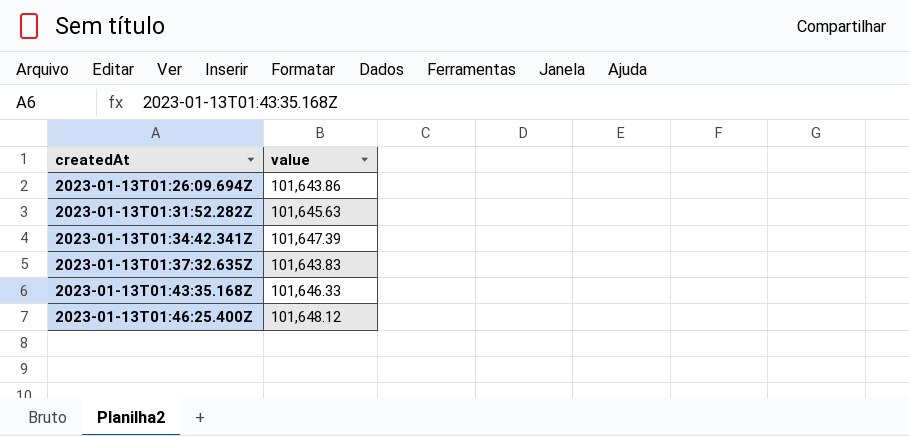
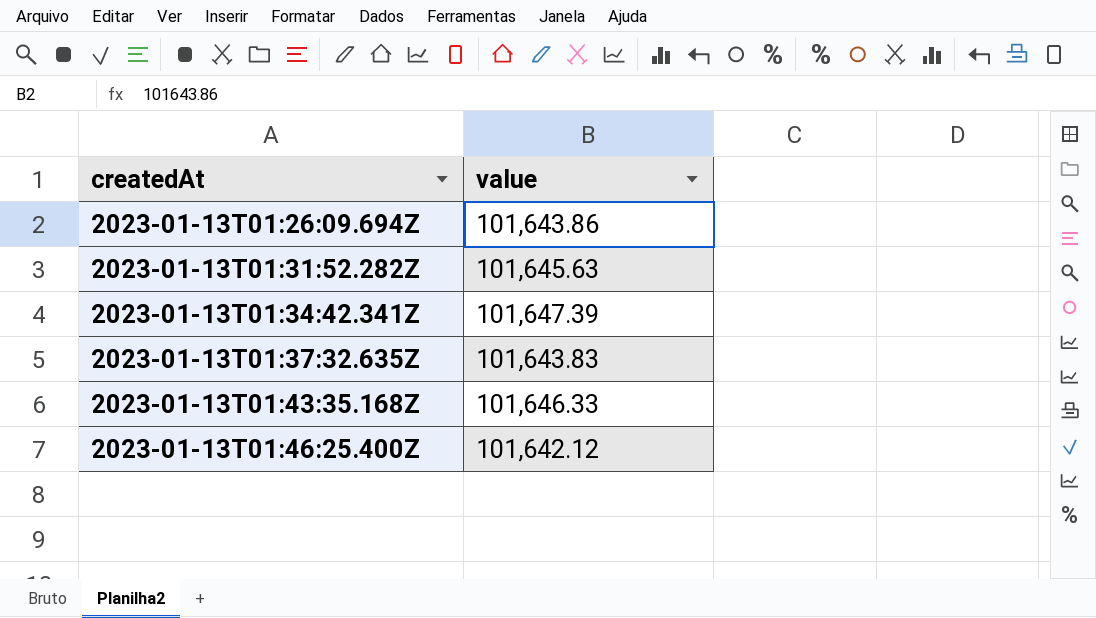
2023-01-13T01:46:25.400Z | value: 101,648.12 -> 101,642.12

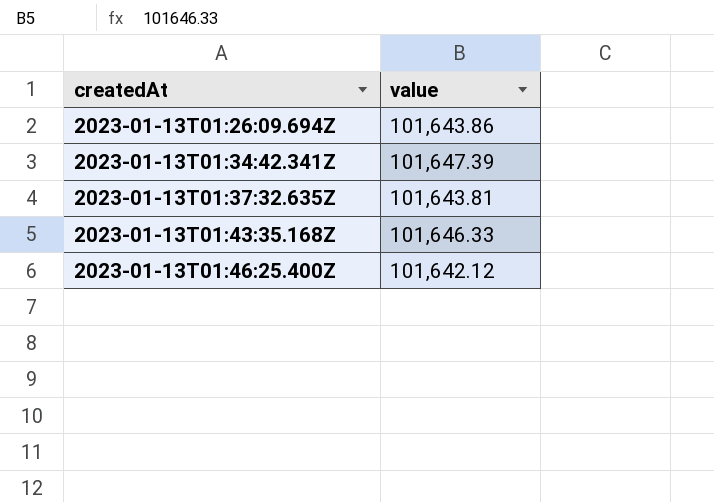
row 2023-01-13T01:31:52.282Z: 101,645.63 -> none
2023-01-13T01:37:32.635Z | value: 101,643.83 -> 101,643.81

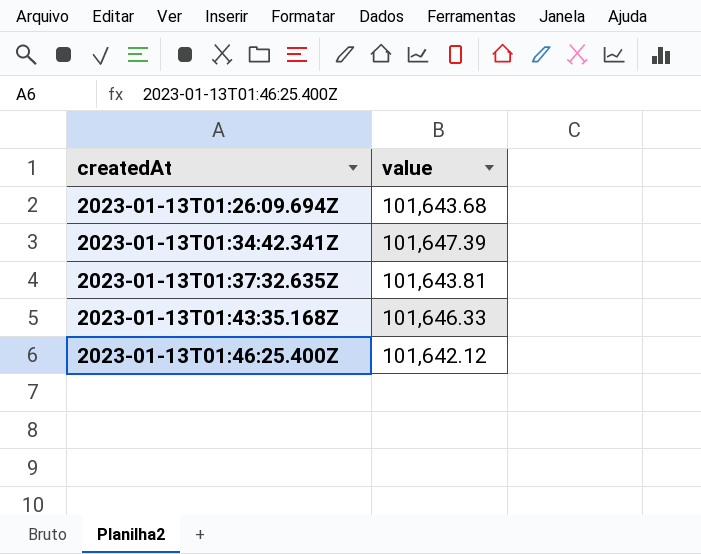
2023-01-13T01:26:09.694Z | value: 101,643.86 -> 101,643.68

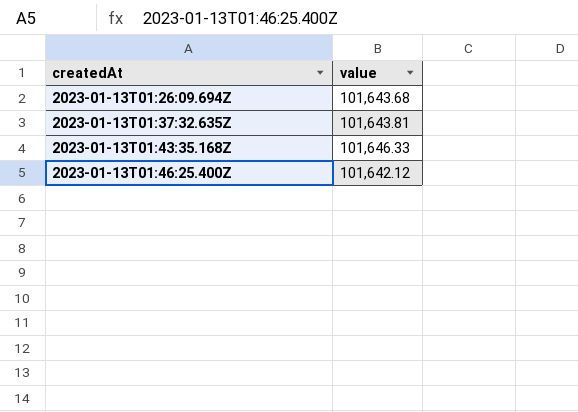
row 2023-01-13T01:34:42.341Z: 101,647.39 -> none

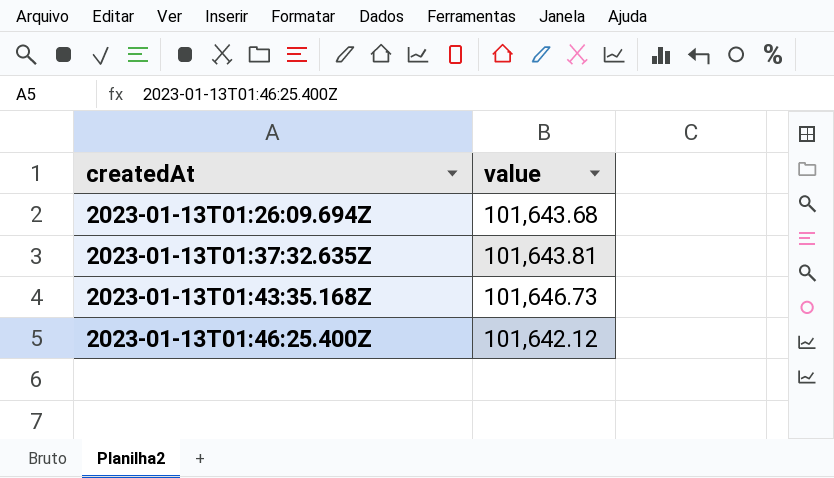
2023-01-13T01:43:35.168Z | value: 101,646.33 -> 101,646.73

